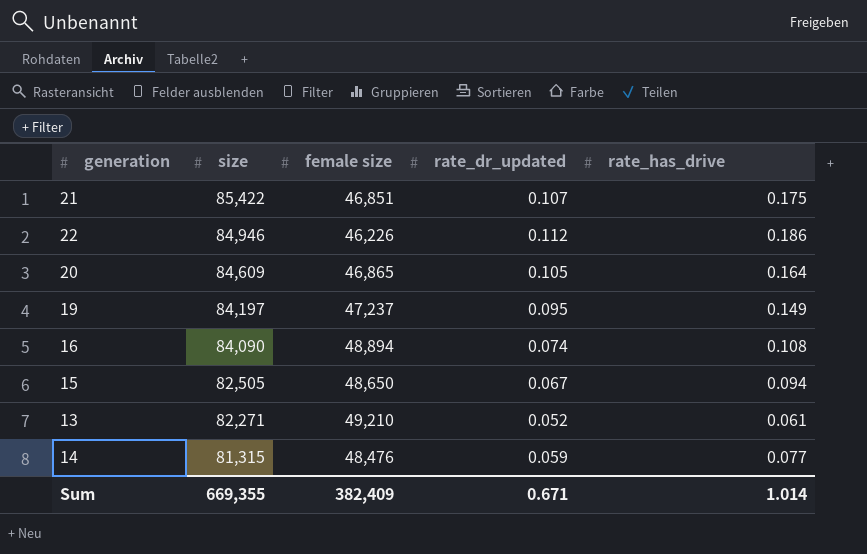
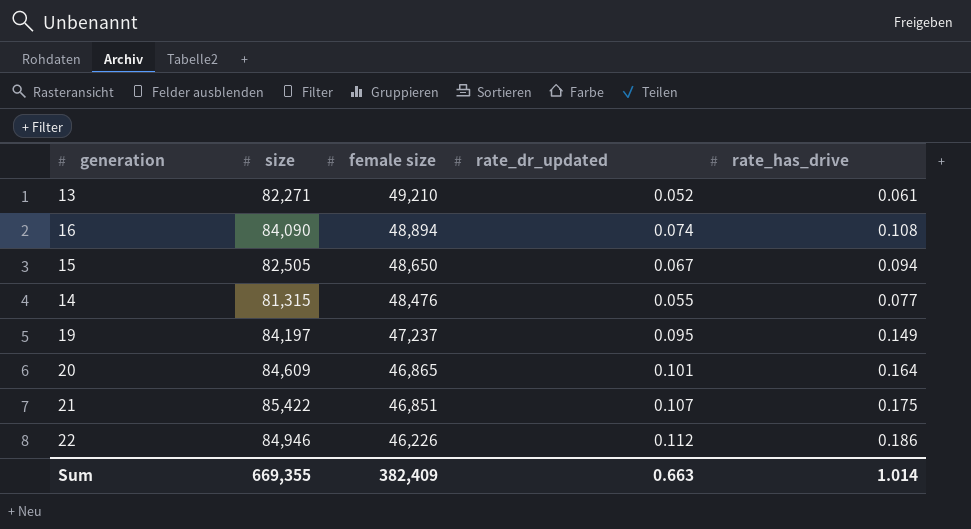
row order: size descending -> female size descending
14 | rate_dr_updated: 0.059 -> 0.055
20 | rate_dr_updated: 0.105 -> 0.101
Sum | rate_dr_updated: 0.671 -> 0.663

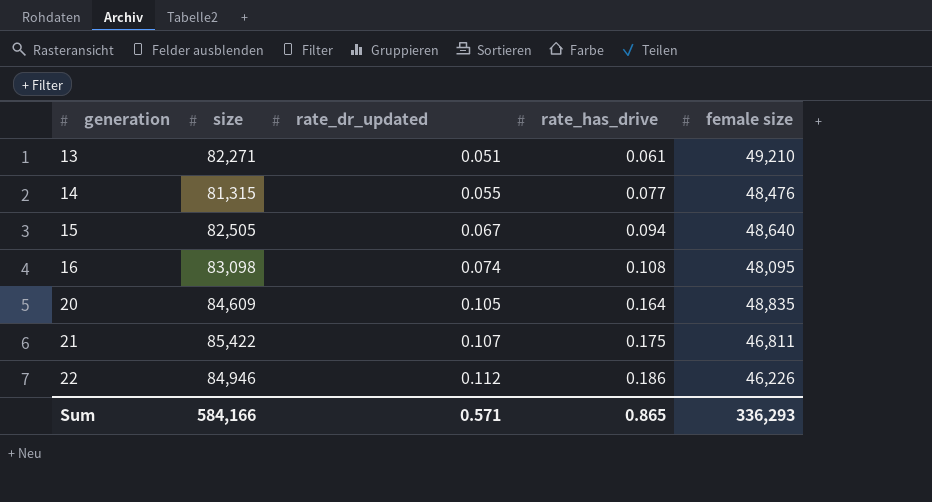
row order: female size descending -> generation ascending
column female size | position: 3 -> 5
row 19: 84,197 | 47,237 | 0.095 | 0.149 -> none
13 | rate_dr_updated: 0.052 -> 0.051
15 | female size: 48,650 -> 48,640
16 | size: 84,090 -> 83,098
16 | female size: 48,894 -> 48,095
20 | rate_dr_updated: 0.101 -> 0.105
20 | female size: 46,865 -> 48,835
21 | female size: 46,851 -> 46,811
Sum | size: 669,355 -> 584,166
Sum | rate_dr_updated: 0.663 -> 0.571
Sum | rate_has_drive: 1.014 -> 0.865
Sum | female size: 382,409 -> 336,293

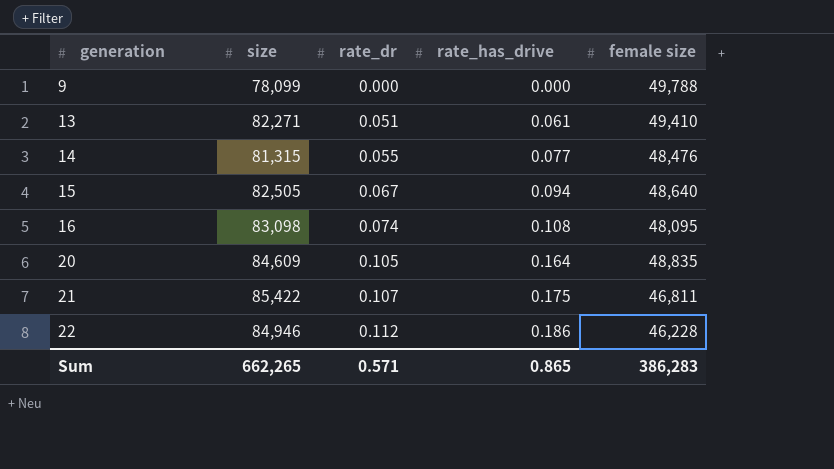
column name: rate_dr_updated -> rate_dr
row 9: none -> 78,099 | 0.000 | 0.000 | 49,788
13 | female size: 49,210 -> 49,410
22 | female size: 46,226 -> 46,228
Sum | size: 584,166 -> 662,265
Sum | female size: 336,293 -> 386,283

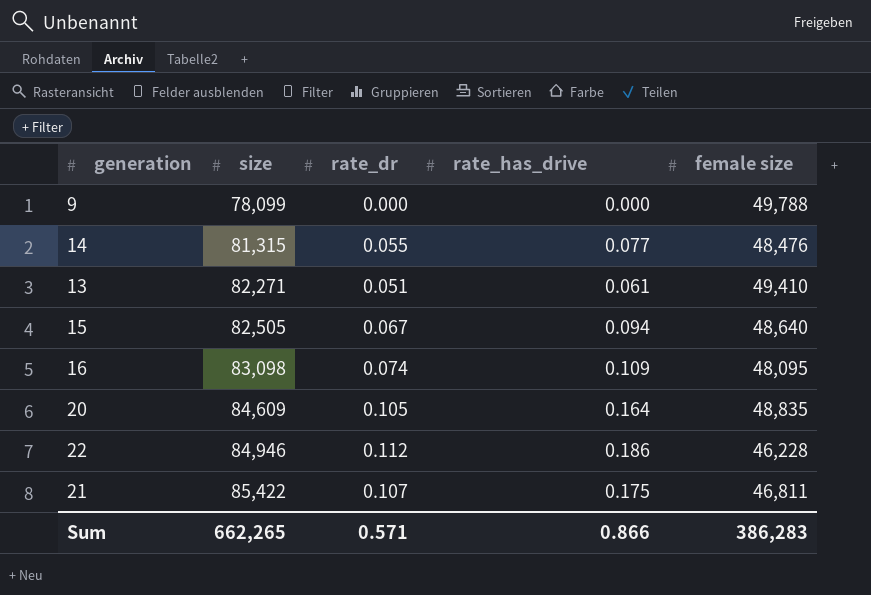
row order: generation ascending -> size ascending
16 | rate_has_drive: 0.108 -> 0.109
Sum | rate_has_drive: 0.865 -> 0.866

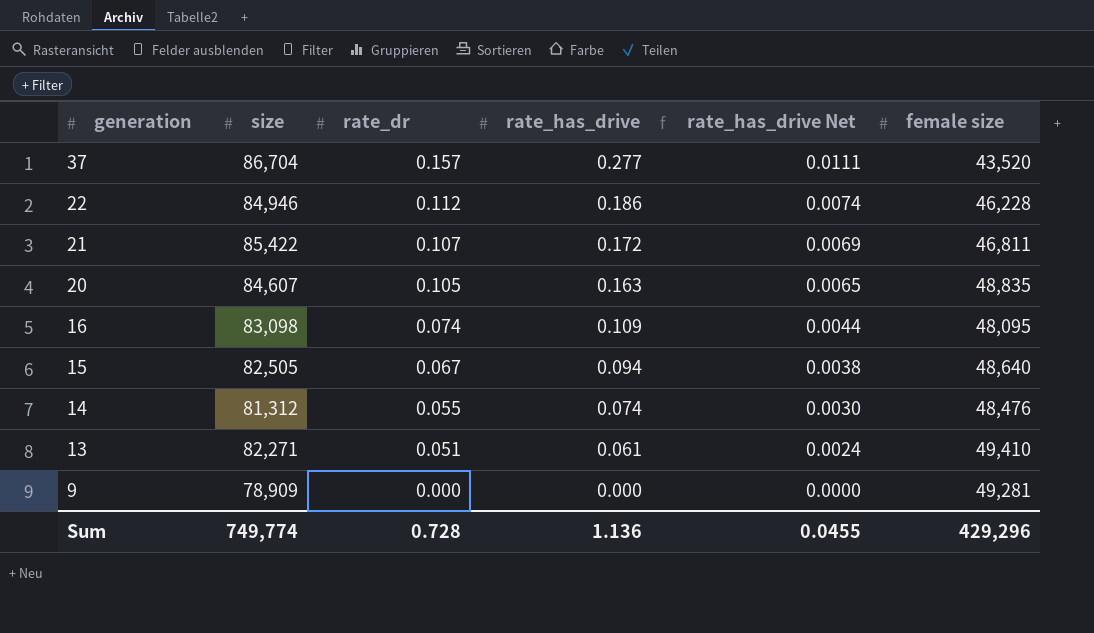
row order: size ascending -> generation descending
column rate_has_drive Net | formula: none -> [rate_has_drive] * 0.04
row 37: none -> 86,704 | 0.157 | 0.277 | 0.0111 | 43,520
21 | rate_has_drive: 0.175 -> 0.172
20 | size: 84,609 -> 84,607
20 | rate_has_drive: 0.164 -> 0.163
14 | size: 81,315 -> 81,312
14 | rate_has_drive: 0.077 -> 0.074
9 | size: 78,099 -> 78,909
9 | female size: 49,788 -> 49,281
Sum | size: 662,265 -> 749,774
Sum | rate_dr: 0.571 -> 0.728
Sum | rate_has_drive: 0.866 -> 1.136
Sum | female size: 386,283 -> 429,296

